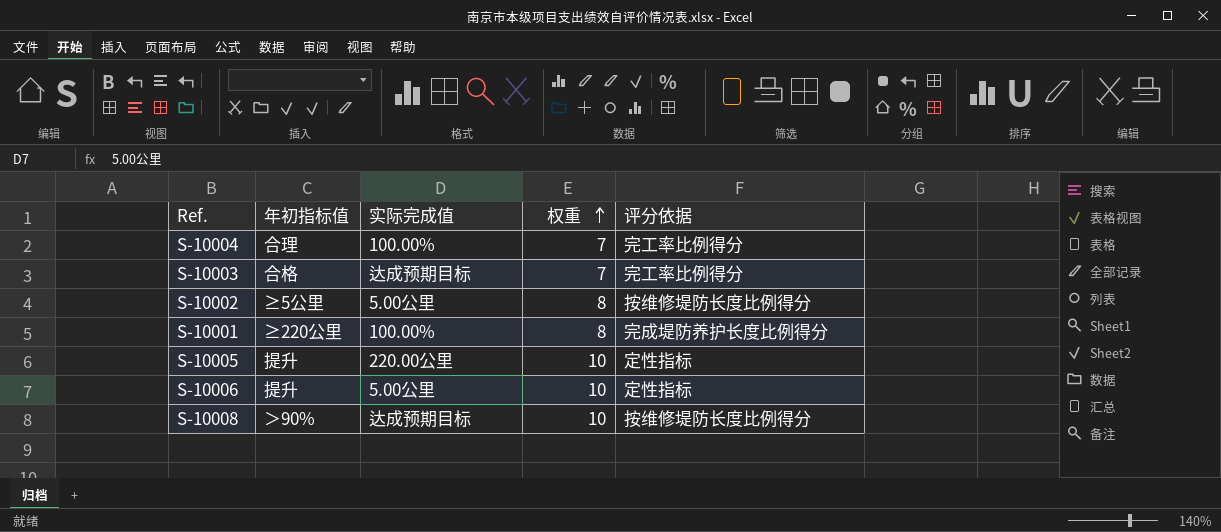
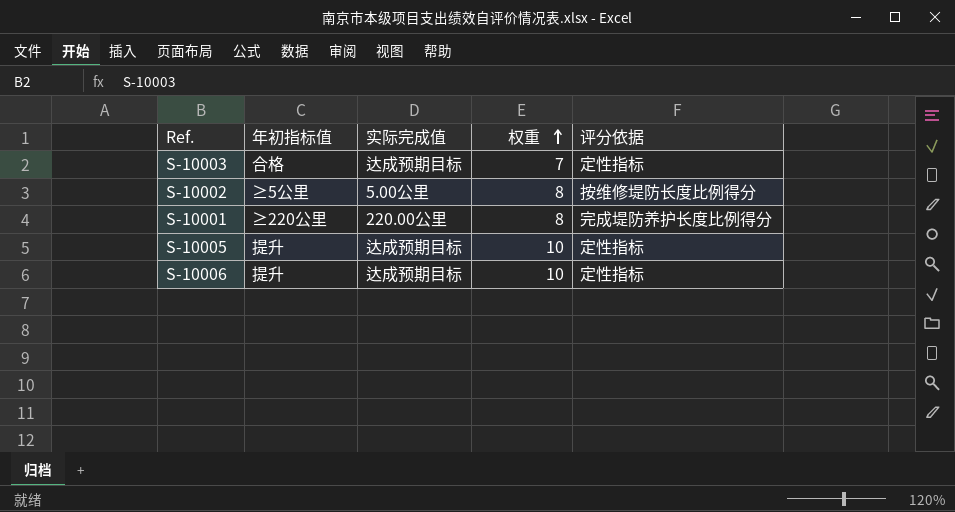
row S-10004: 合理 | 100.00% | 7 | 完工率比例得分 -> none
row S-10008: ＞90% | 达成预期目标 | 10 | 按维修堤防长度比例得分 -> none
S-10003 | 评分依据: 完工率比例得分 -> 定性指标
S-10001 | 实际完成值: 100.00% -> 220.00公里
S-10005 | 实际完成值: 220.00公里 -> 达成预期目标
S-10006 | 实际完成值: 5.00公里 -> 达成预期目标

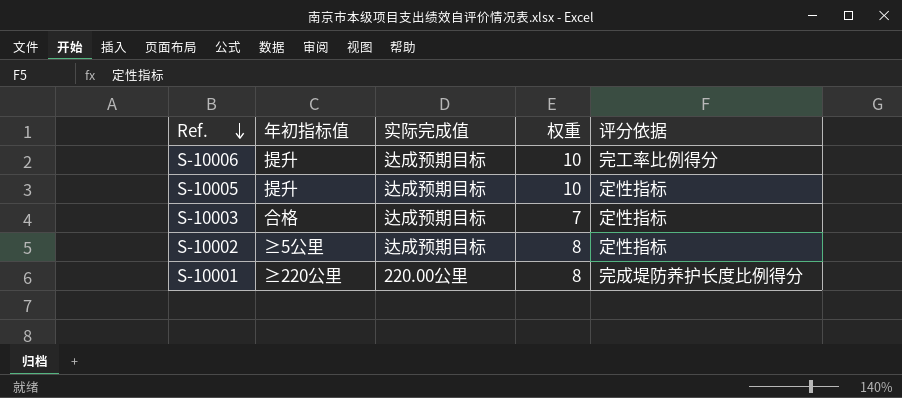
row order: 权重 ascending -> Ref. descending
S-10006 | 评分依据: 定性指标 -> 完工率比例得分
S-10002 | 实际完成值: 5.00公里 -> 达成预期目标
S-10002 | 评分依据: 按维修堤防长度比例得分 -> 定性指标

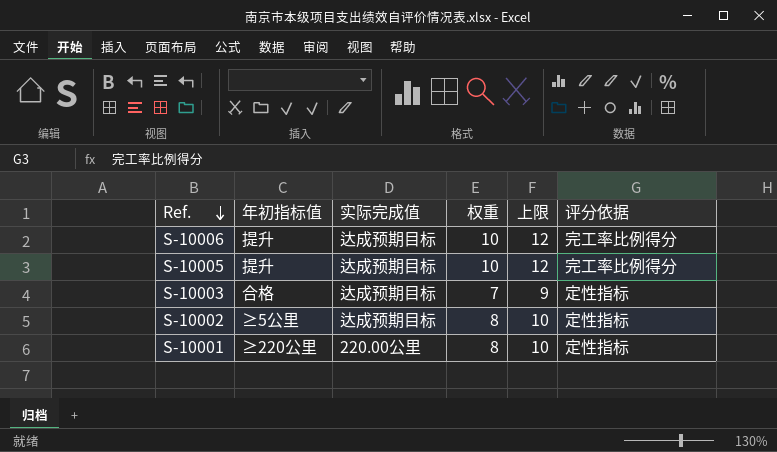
column 上限 | formula: none -> [权重] + 2
S-10005 | 评分依据: 定性指标 -> 完工率比例得分
S-10001 | 评分依据: 完成堤防养护长度比例得分 -> 定性指标

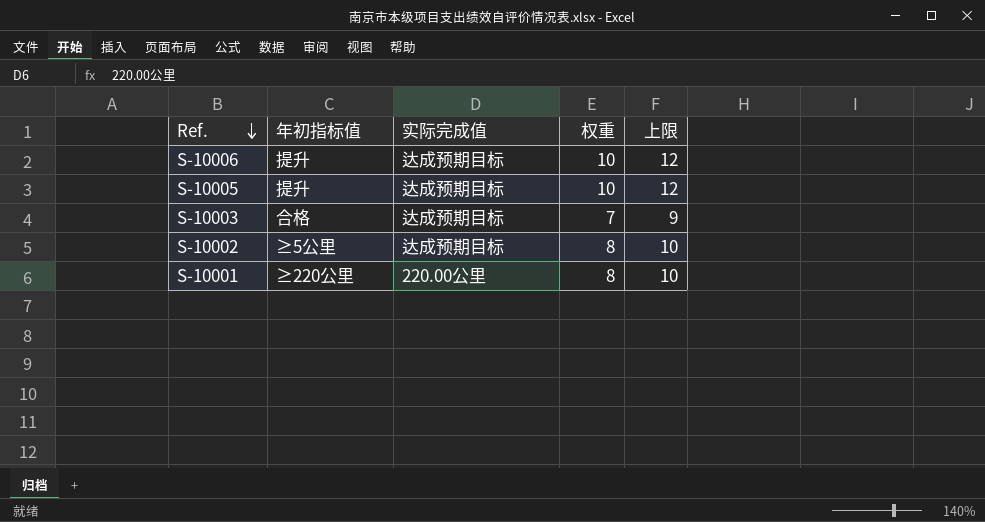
column 评分依据 | position: 6 -> none

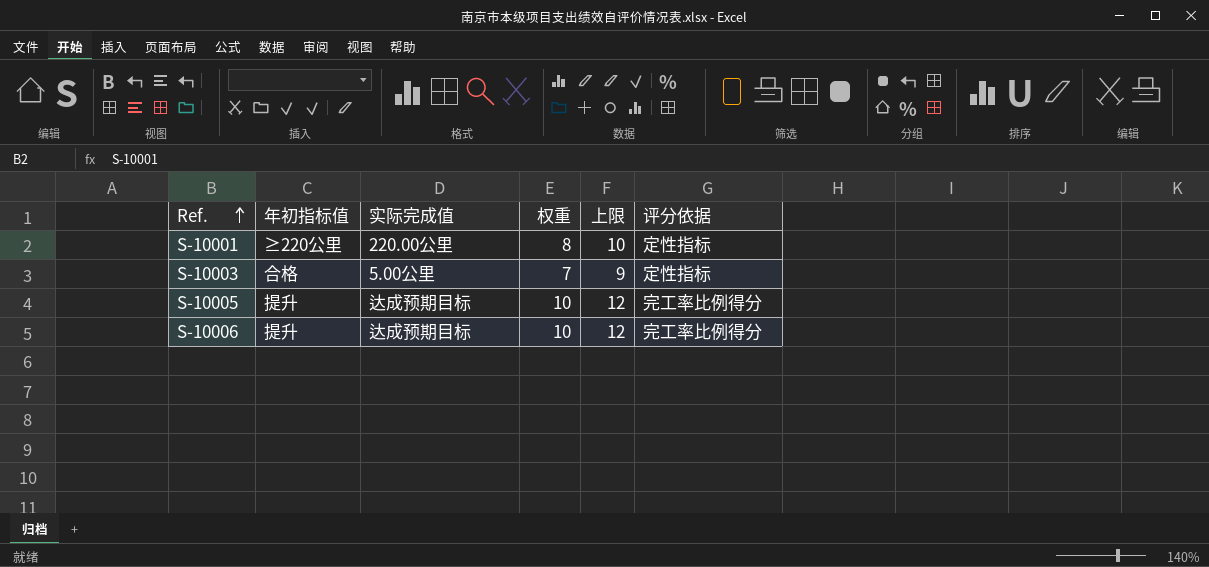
row order: Ref. descending -> Ref. ascending
column 评分依据 | position: none -> 6
row S-10002: ≥5公里 | 达成预期目标 | 8 | 10 -> none
S-10003 | 实际完成值: 达成预期目标 -> 5.00公里

